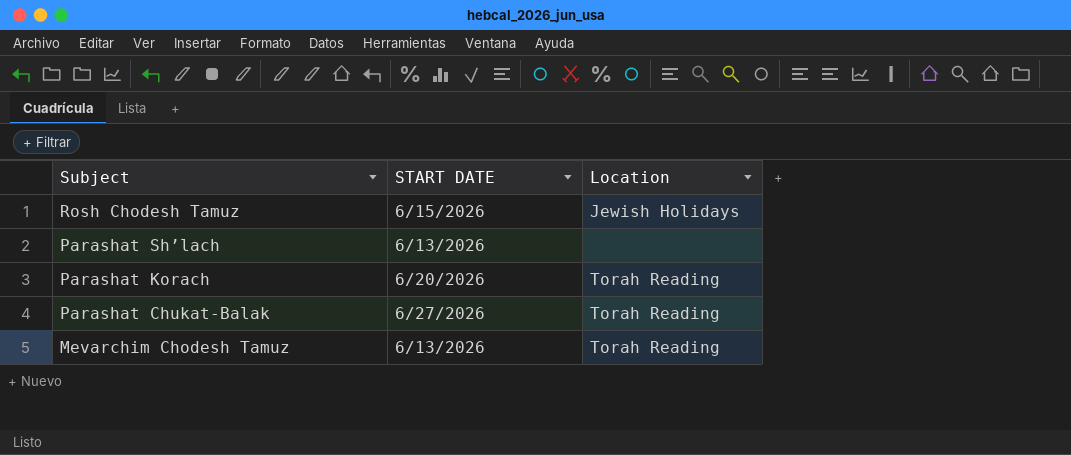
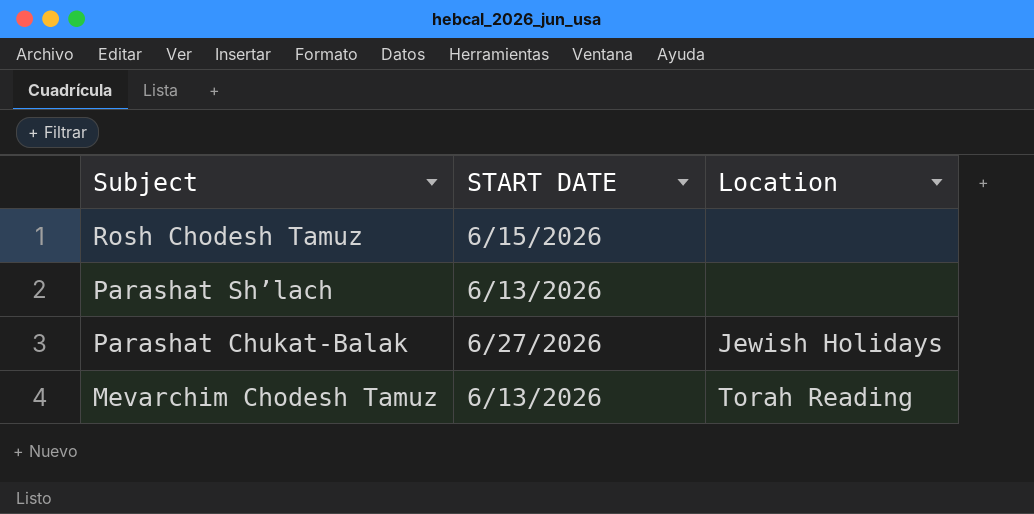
row Parashat Korach: 6/20/2026 | Torah Reading -> none
Rosh Chodesh Tamuz | Location: Jewish Holidays -> none
Parashat Chukat-Balak | Location: Torah Reading -> Jewish Holidays

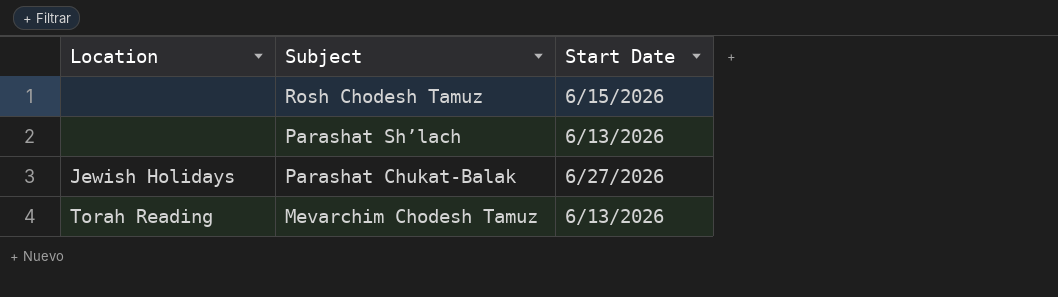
column Location | position: 3 -> 1
column name: START DATE -> Start Date

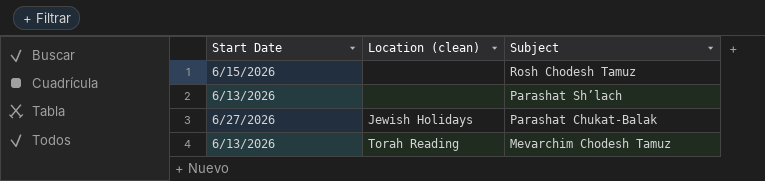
column Start Date | position: 3 -> 1
column name: Location -> Location (clean)

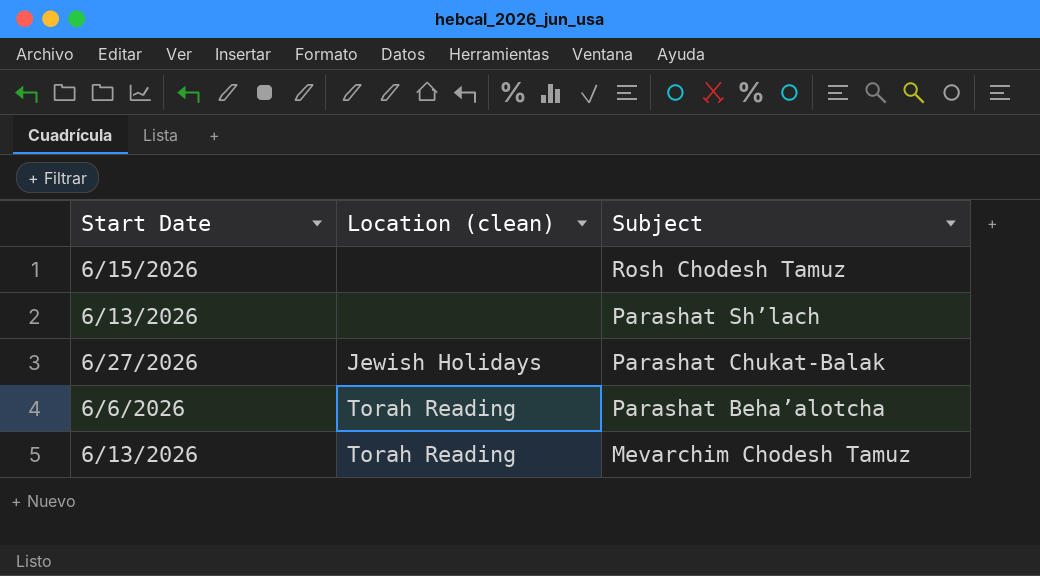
row Parashat Beha’alotcha: none -> 6/6/2026 | Torah Reading

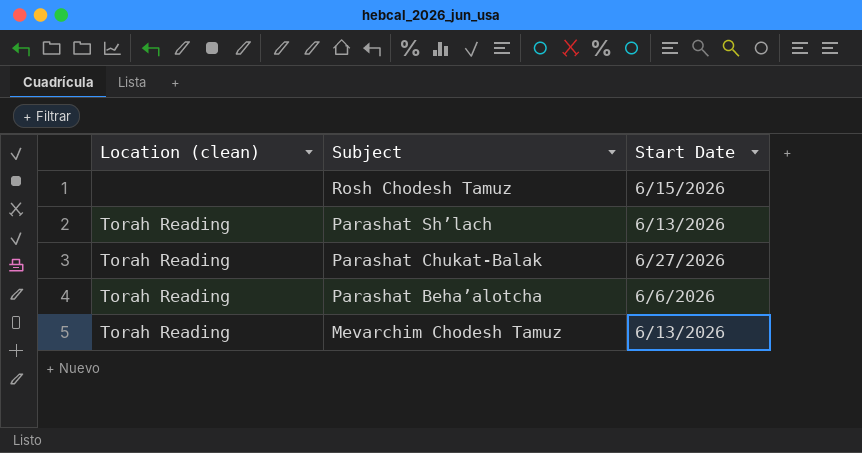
column Start Date | position: 1 -> 3
Parashat Sh’lach | Location (clean): none -> Torah Reading
Parashat Chukat-Balak | Location (clean): Jewish Holidays -> Torah Reading

